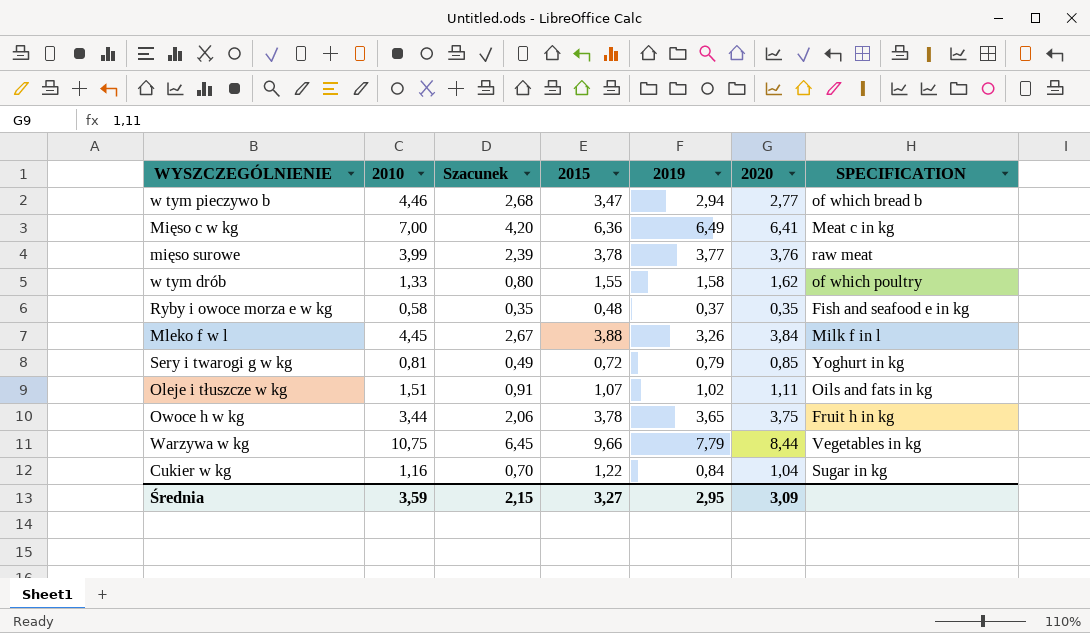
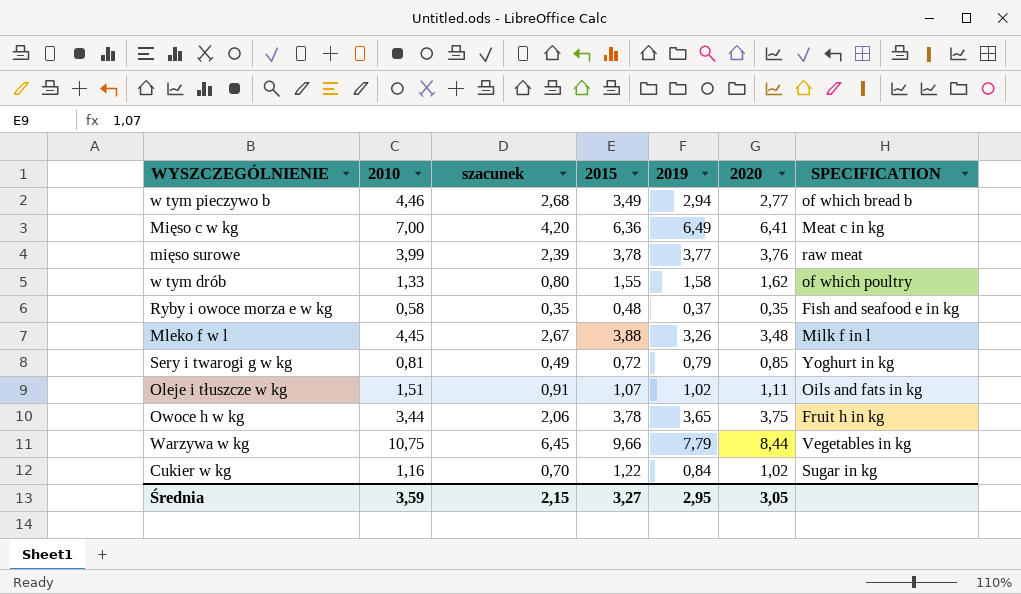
column name: Szacunek -> szacunek
w tym pieczywo b | 2015: 3,47 -> 3,49
Mleko f w l | 2020: 3,84 -> 3,48
Cukier w kg | 2020: 1,04 -> 1,02
Średnia | 2020: 3,09 -> 3,05

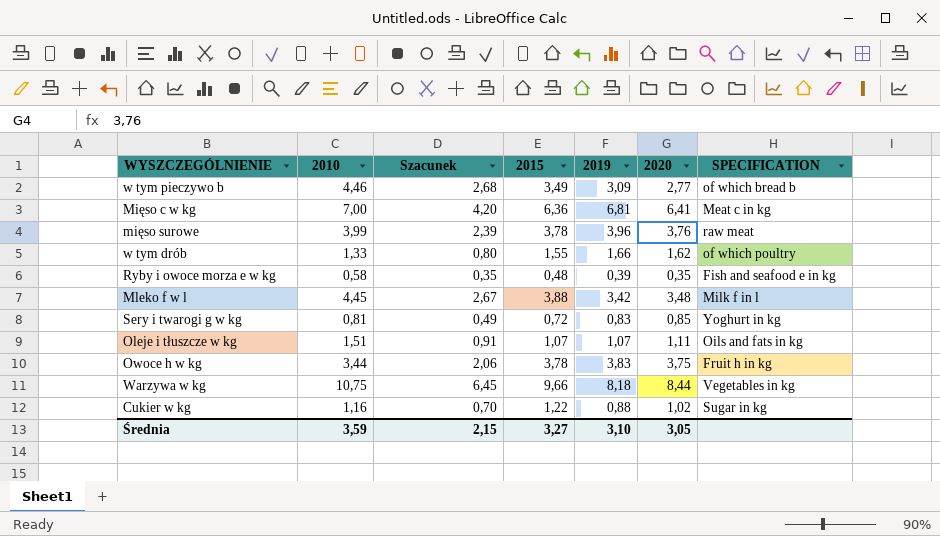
column name: szacunek -> Szacunek
w tym pieczywo b | 2019: 2,94 -> 3,09
Mięso c w kg | 2019: 6,49 -> 6,81
mięso surowe | 2019: 3,77 -> 3,96
w tym drób | 2019: 1,58 -> 1,66
Ryby i owoce morza e w kg | 2019: 0,37 -> 0,39
Mleko f w l | 2019: 3,26 -> 3,42
Sery i twarogi g w kg | 2019: 0,79 -> 0,83
Oleje i tłuszcze w kg | 2019: 1,02 -> 1,07
Owoce h w kg | 2019: 3,65 -> 3,83
Warzywa w kg | 2019: 7,79 -> 8,18
Cukier w kg | 2019: 0,84 -> 0,88
Średnia | 2019: 2,95 -> 3,10

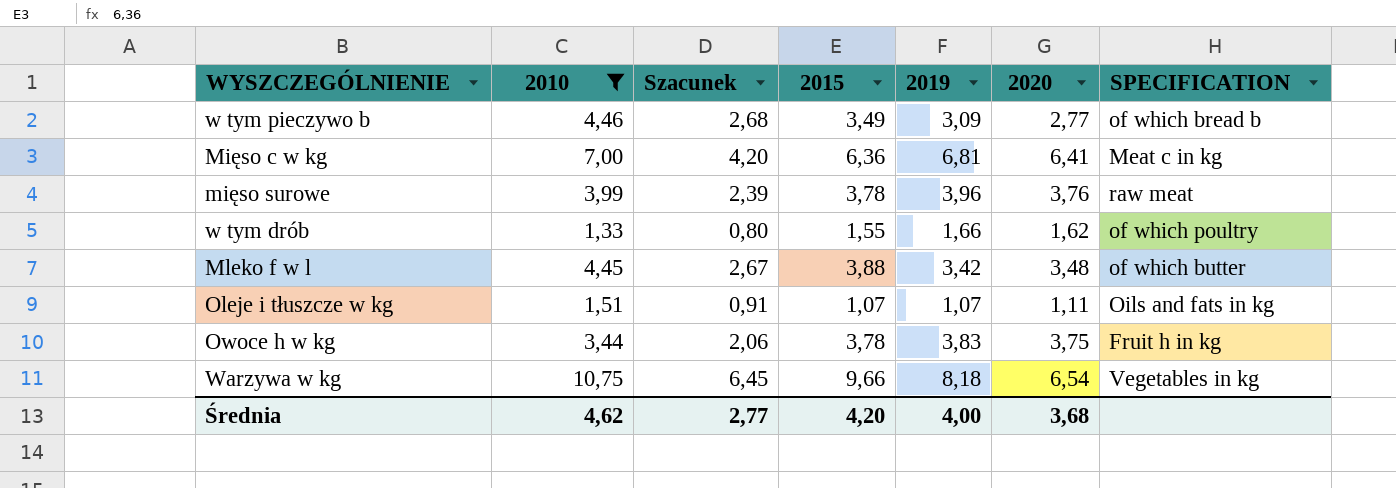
filter: none -> 2010 >= 1,33
Mleko f w l | SPECIFICATION: Milk f in l -> of which butter
Warzywa w kg | 2020: 8,44 -> 6,54
Średnia | 2010: 3,59 -> 4,62
Średnia | Szacunek: 2,15 -> 2,77
Średnia | 2015: 3,27 -> 4,20
Średnia | 2019: 3,10 -> 4,00
Średnia | 2020: 3,05 -> 3,68

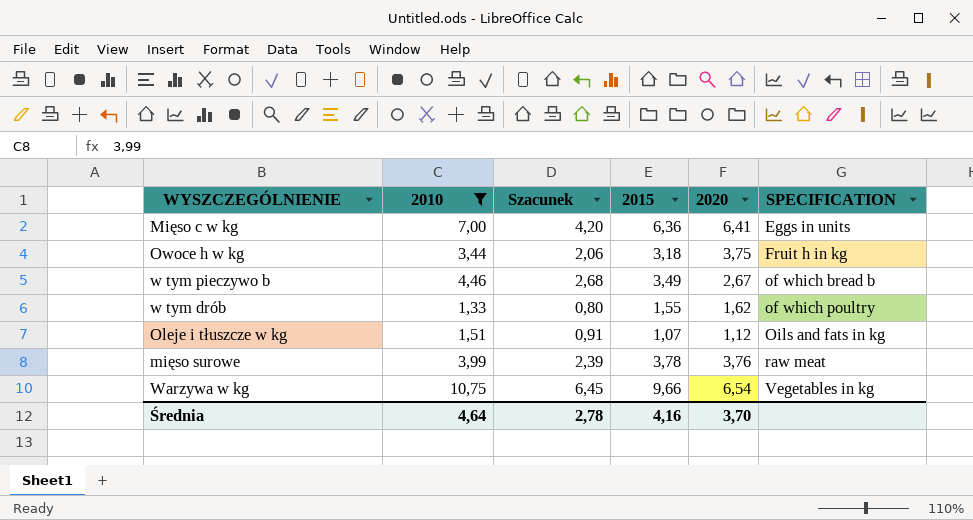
row order: none -> SPECIFICATION ascending
column 2019 | position: 5 -> none
row Mleko f w l: 4,45 | 2,67 | 3,88 | 3,42 | 3,48 | of which butter -> none
Mięso c w kg | SPECIFICATION: Meat c in kg -> Eggs in units
Owoce h w kg | 2015: 3,78 -> 3,18
w tym pieczywo b | 2020: 2,77 -> 2,67
Oleje i tłuszcze w kg | 2020: 1,11 -> 1,12
Średnia | 2010: 4,62 -> 4,64
Średnia | Szacunek: 2,77 -> 2,78
Średnia | 2015: 4,20 -> 4,16
Średnia | 2020: 3,68 -> 3,70

